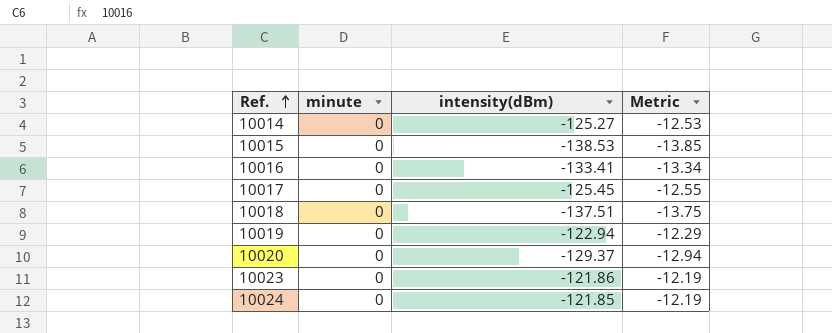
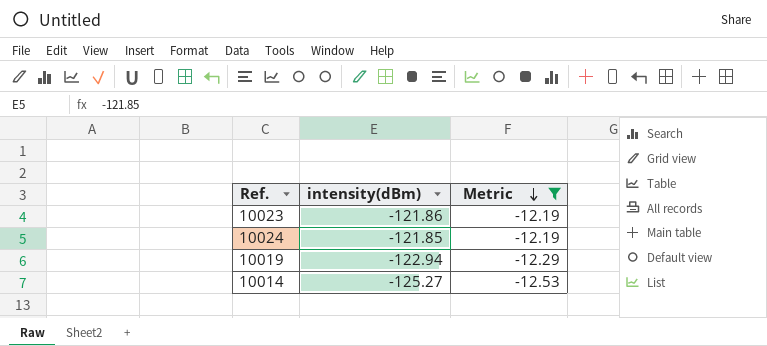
filter: none -> Metric >= -12.53
row order: Ref. ascending -> Metric descending
column minute | position: 2 -> none

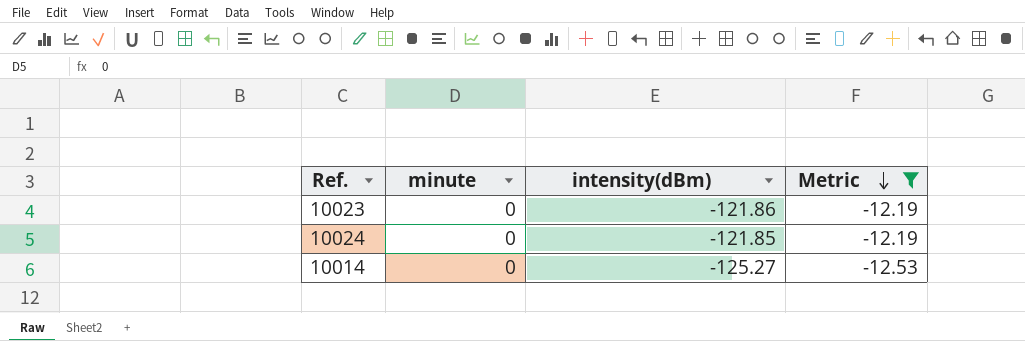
column minute | position: none -> 2
row 10019: -122.94 | -12.29 -> none

